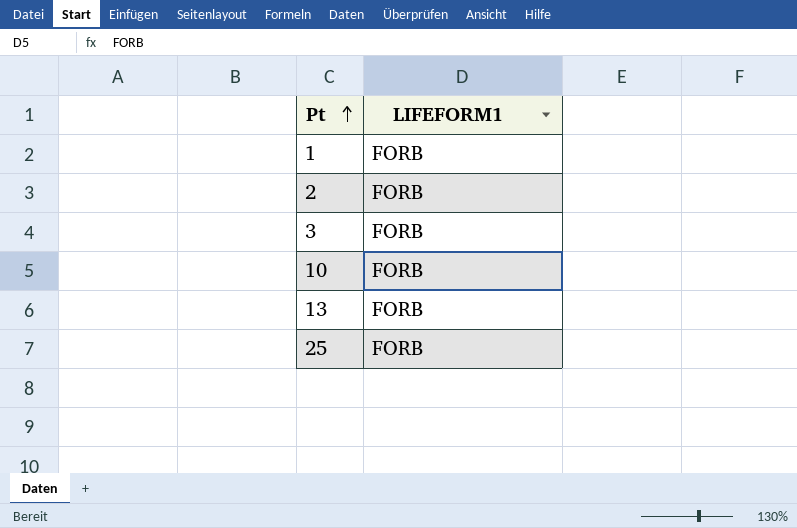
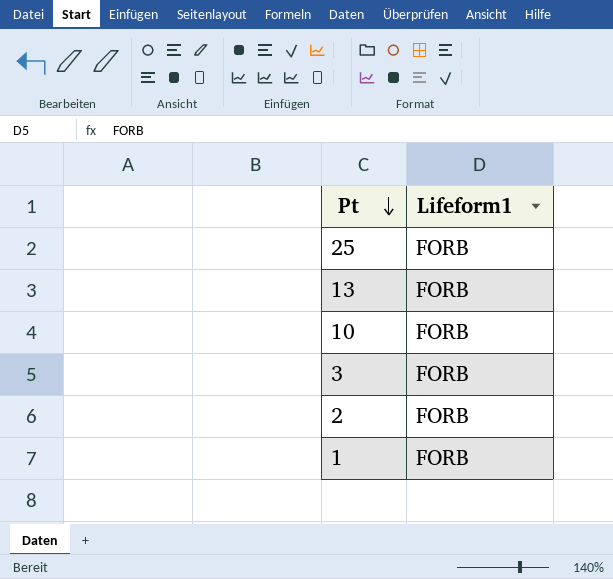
row order: Pt ascending -> Pt descending
column name: LIFEFORM1 -> Lifeform1

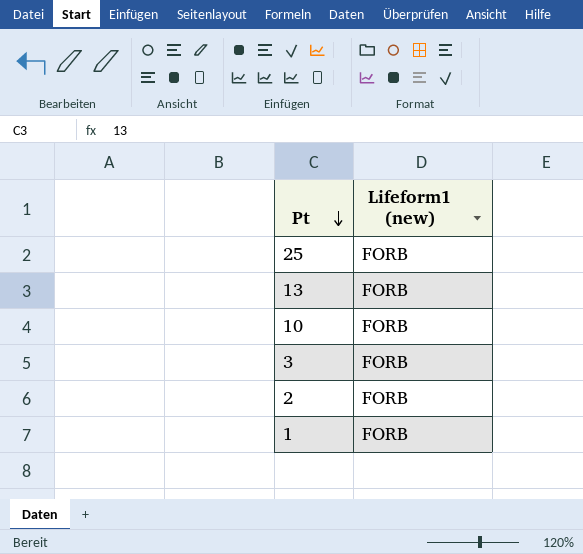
column name: Lifeform1 -> Lifeform1 (new)

